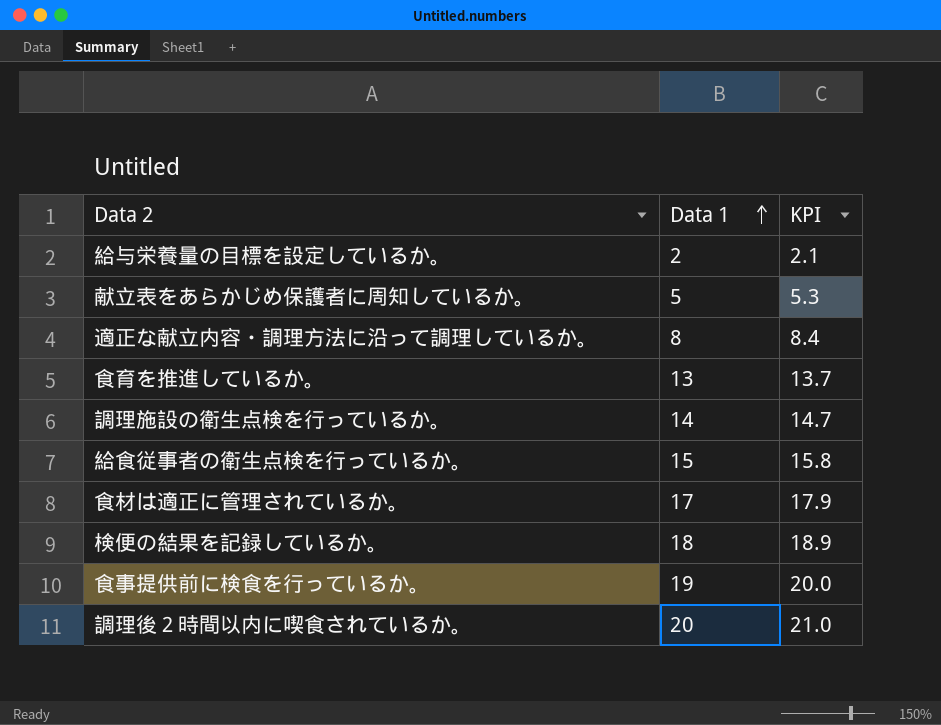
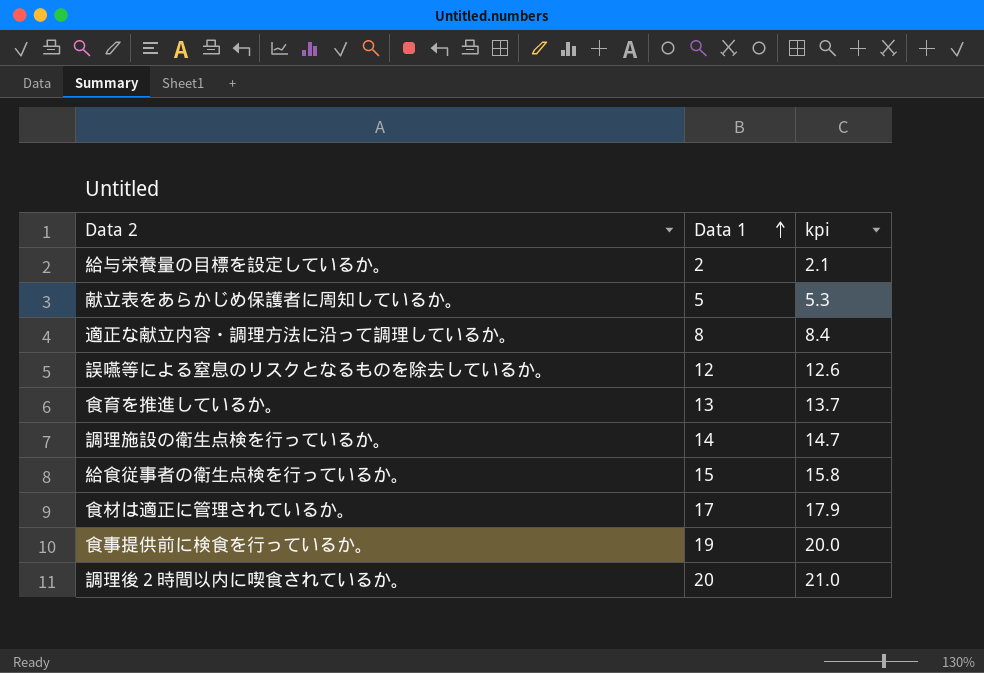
column name: KPI -> kpi
row 検便の結果を記録しているか。: 18 | 18.9 -> none
row 誤嚥等による窒息のリスクとなるものを除去しているか。: none -> 12 | 12.6

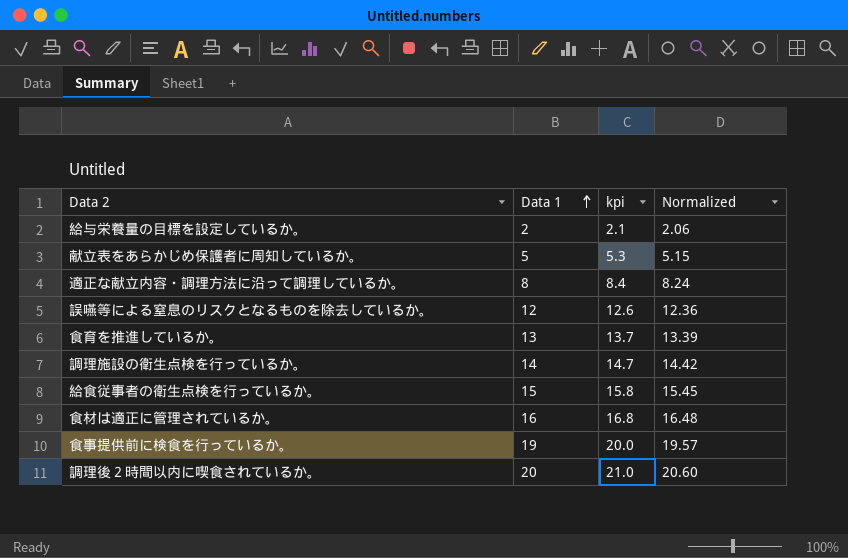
column Normalized | formula: none -> [Data 1] * 1.03
食材は適正に管理されているか。 | Data 1: 17 -> 16
食材は適正に管理されているか。 | kpi: 17.9 -> 16.8

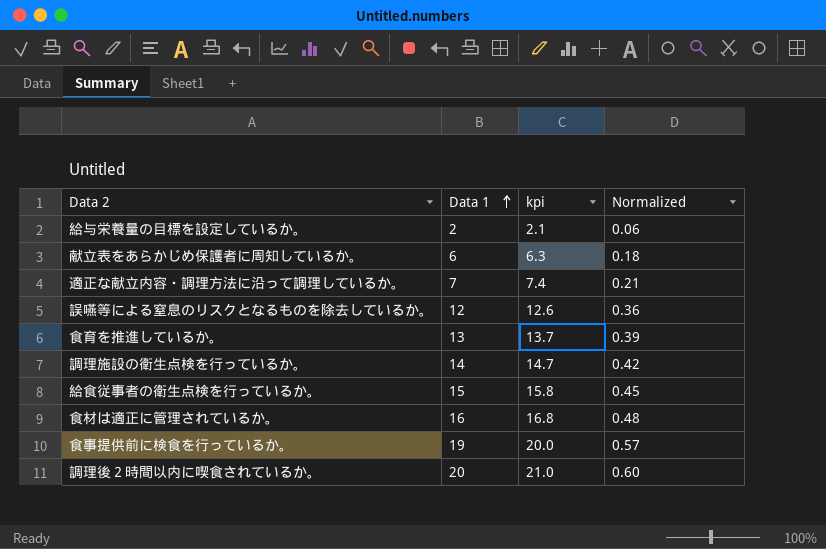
column Normalized | formula: [Data 1] * 1.03 -> [Data 1] * 0.03
献立表をあらかじめ保護者に周知しているか。 | Data 1: 5 -> 6
献立表をあらかじめ保護者に周知しているか。 | kpi: 5.3 -> 6.3
適正な献立内容・調理方法に沿って調理しているか。 | Data 1: 8 -> 7
適正な献立内容・調理方法に沿って調理しているか。 | kpi: 8.4 -> 7.4

